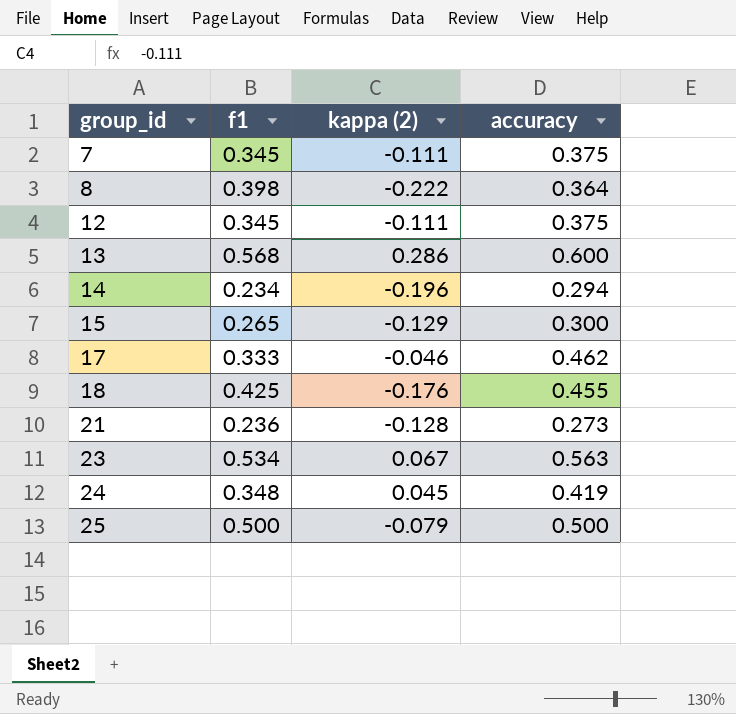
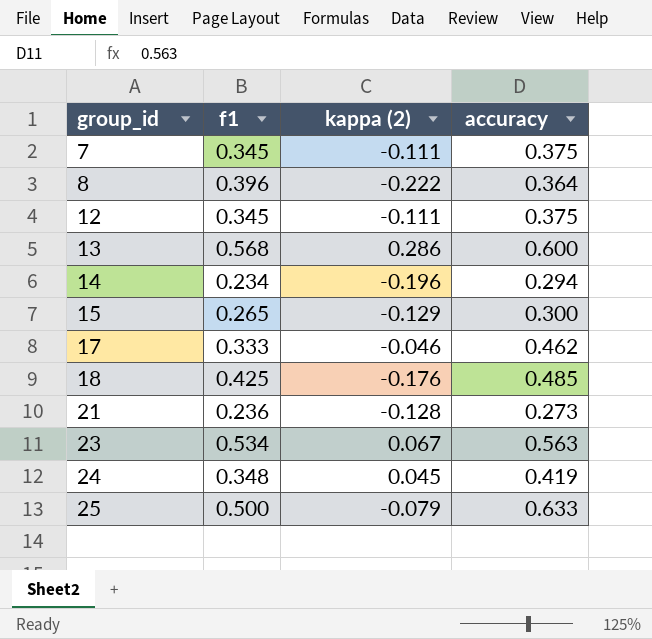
8 | f1: 0.398 -> 0.396
18 | accuracy: 0.455 -> 0.485
25 | accuracy: 0.500 -> 0.633

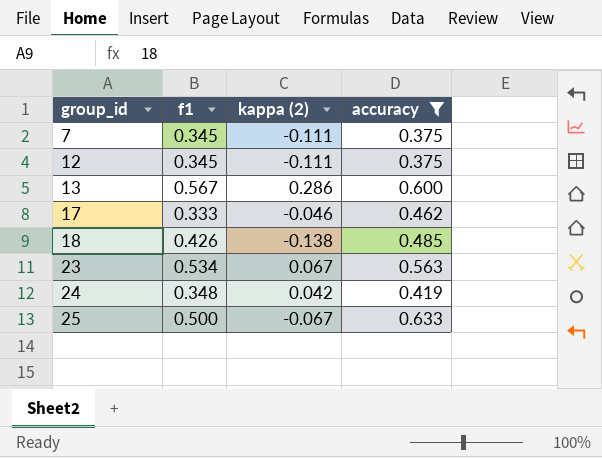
filter: none -> accuracy >= 0.375
13 | f1: 0.568 -> 0.567
18 | f1: 0.425 -> 0.426
18 | kappa (2): -0.176 -> -0.138
24 | kappa (2): 0.045 -> 0.042
25 | kappa (2): -0.079 -> -0.067

